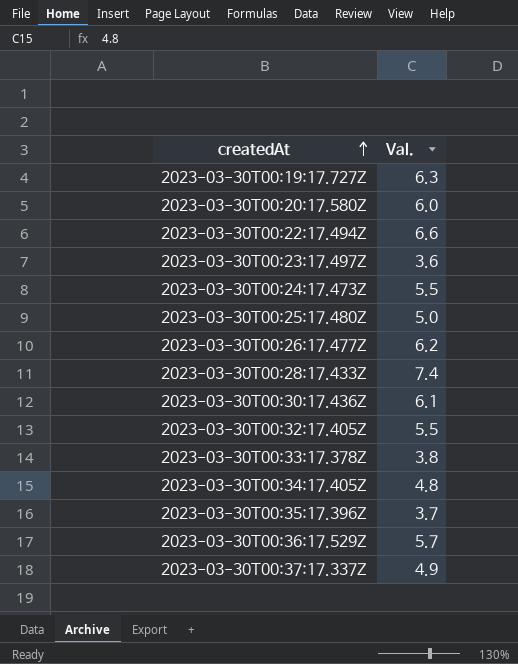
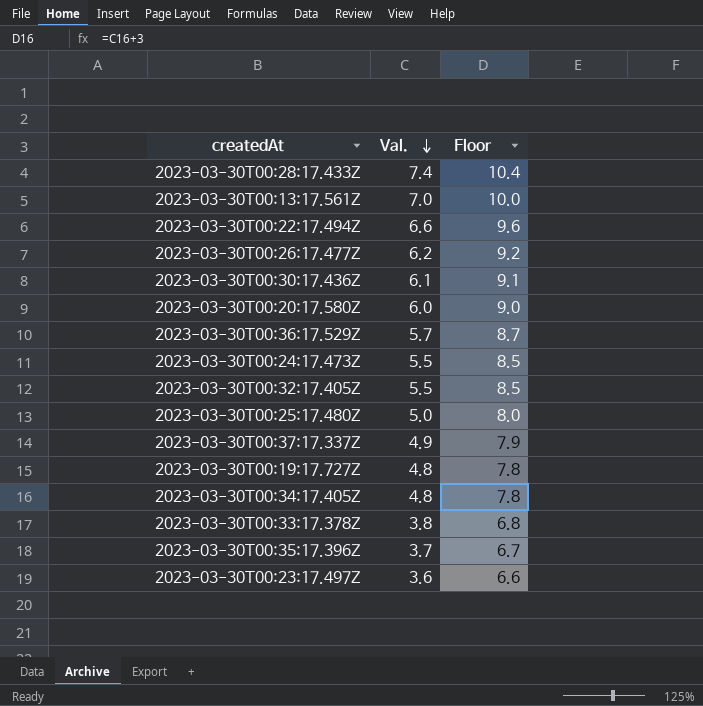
row order: createdAt ascending -> Val. descending
column Floor | formula: none -> [Val.] + 3
row 2023-03-30T00:13:17.561Z: none -> 7.0 | 10.0
2023-03-30T00:19:17.727Z | Val.: 6.3 -> 4.8

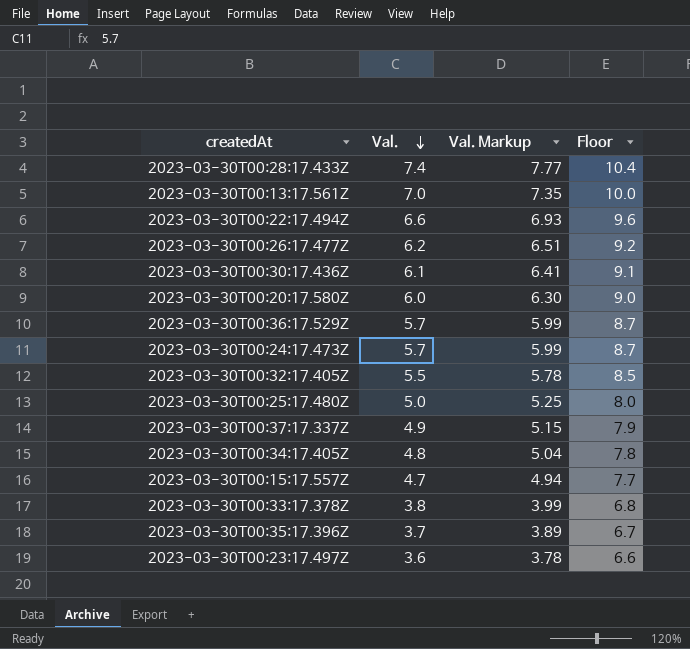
column Val. Markup | formula: none -> [Val.] * 1.05
row 2023-03-30T00:19:17.727Z: 4.8 | 7.8 -> none
2023-03-30T00:24:17.473Z | Val.: 5.5 -> 5.7
2023-03-30T00:24:17.473Z | Floor: 8.5 -> 8.7
row 2023-03-30T00:15:17.557Z: none -> 4.7 | 4.94 | 7.7

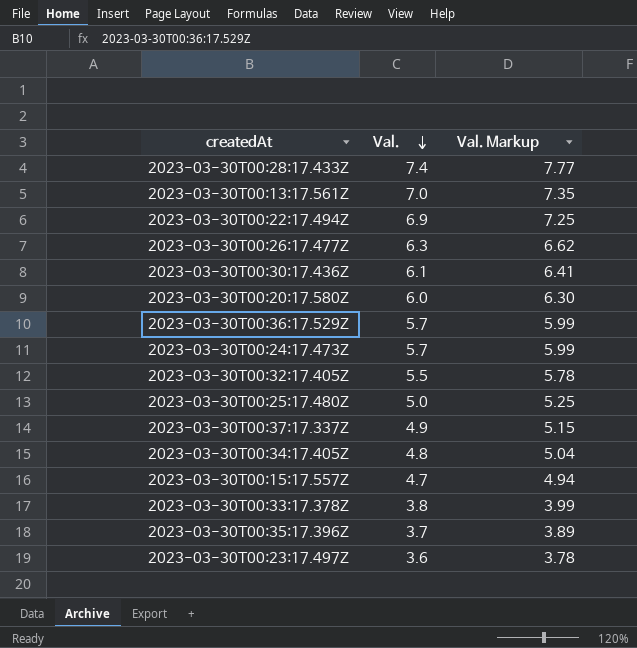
column Floor | formula: [Val.] + 3 -> none
2023-03-30T00:22:17.494Z | Val.: 6.6 -> 6.9
2023-03-30T00:22:17.494Z | Val. Markup: 6.93 -> 7.25
2023-03-30T00:26:17.477Z | Val.: 6.2 -> 6.3
2023-03-30T00:26:17.477Z | Val. Markup: 6.51 -> 6.62

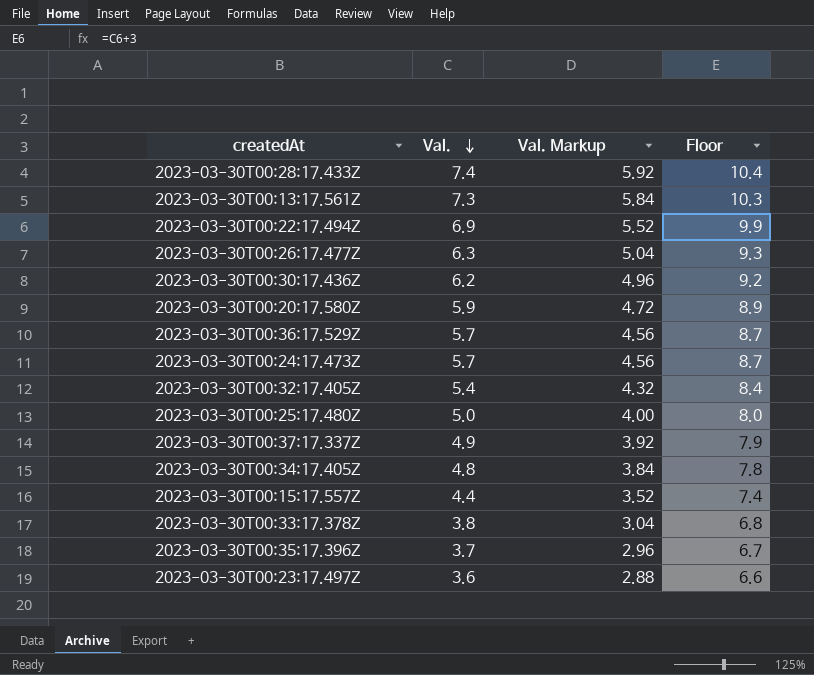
column Val. Markup | formula: [Val.] * 1.05 -> [Val.] * 0.8
column Floor | formula: none -> [Val.] + 3
2023-03-30T00:13:17.561Z | Val.: 7.0 -> 7.3
2023-03-30T00:30:17.436Z | Val.: 6.1 -> 6.2
2023-03-30T00:20:17.580Z | Val.: 6.0 -> 5.9
2023-03-30T00:32:17.405Z | Val.: 5.5 -> 5.4
2023-03-30T00:15:17.557Z | Val.: 4.7 -> 4.4

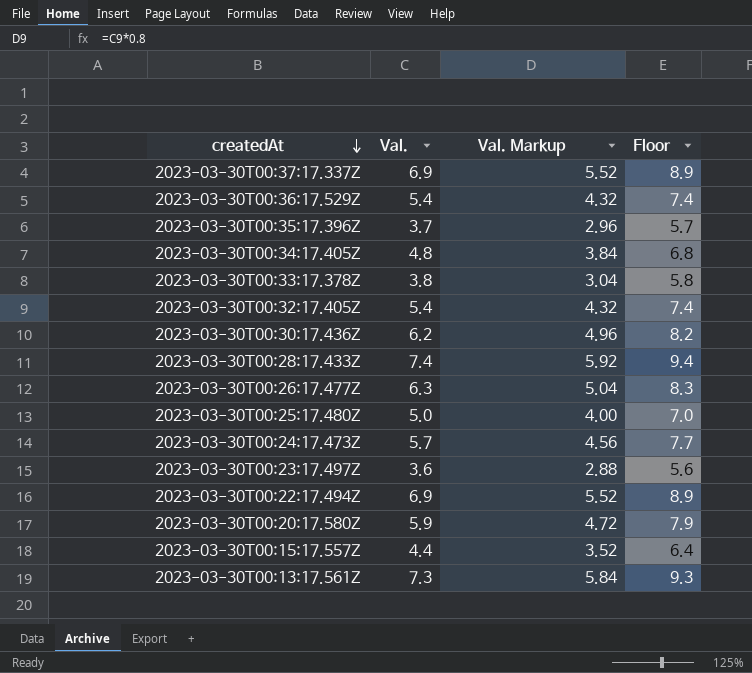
row order: Val. descending -> createdAt descending
column Floor | formula: [Val.] + 3 -> [Val.] + 2
2023-03-30T00:37:17.337Z | Val.: 4.9 -> 6.9
2023-03-30T00:37:17.337Z | Val. Markup: 3.92 -> 5.52
2023-03-30T00:36:17.529Z | Val.: 5.7 -> 5.4
2023-03-30T00:36:17.529Z | Val. Markup: 4.56 -> 4.32

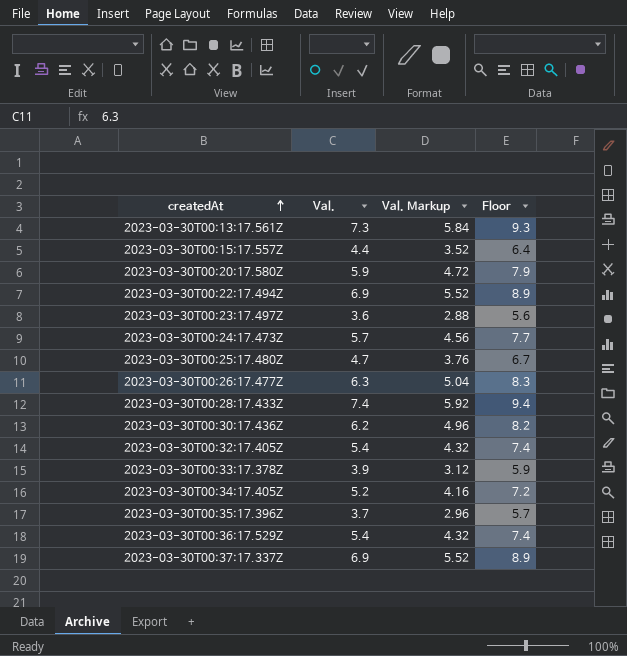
row order: createdAt descending -> createdAt ascending
2023-03-30T00:25:17.480Z | Val.: 5.0 -> 4.7
2023-03-30T00:25:17.480Z | Val. Markup: 4.00 -> 3.76
2023-03-30T00:25:17.480Z | Floor: 7.0 -> 6.7
2023-03-30T00:33:17.378Z | Val.: 3.8 -> 3.9
2023-03-30T00:33:17.378Z | Val. Markup: 3.04 -> 3.12
2023-03-30T00:33:17.378Z | Floor: 5.8 -> 5.9
2023-03-30T00:34:17.405Z | Val.: 4.8 -> 5.2
2023-03-30T00:34:17.405Z | Val. Markup: 3.84 -> 4.16
2023-03-30T00:34:17.405Z | Floor: 6.8 -> 7.2

